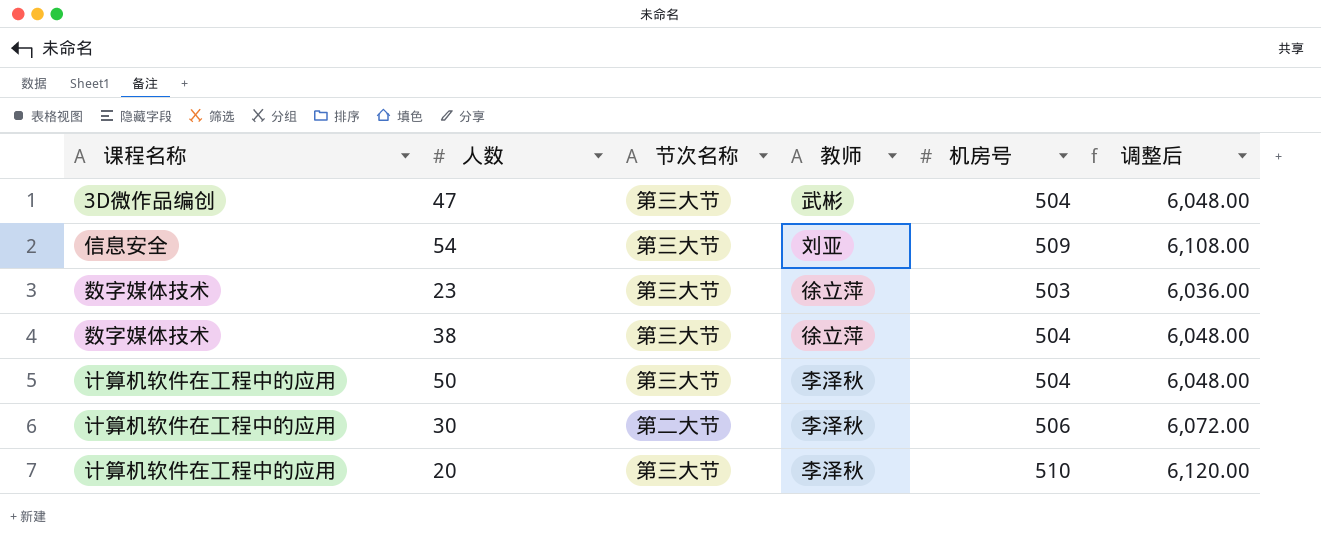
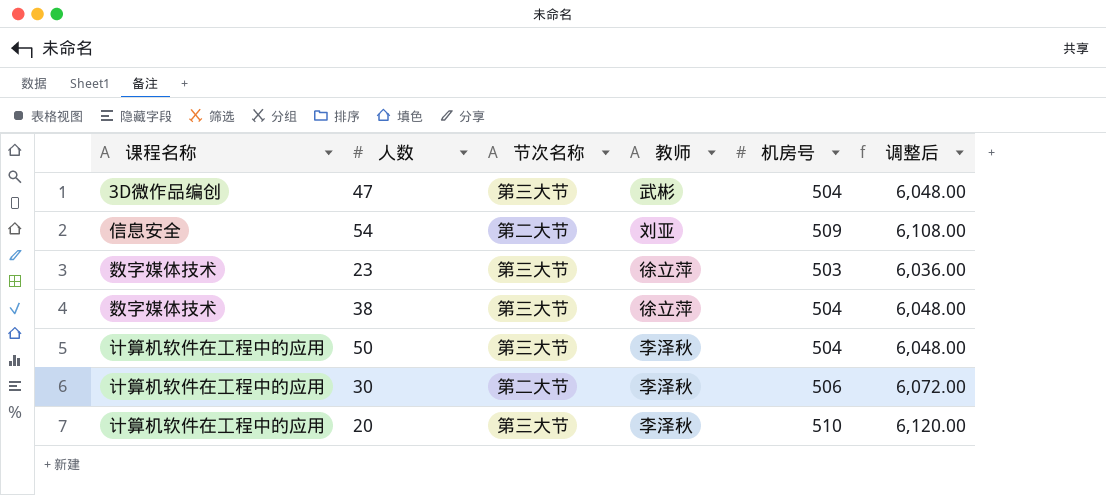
54 | 节次名称: 第三大节 -> 第二大节

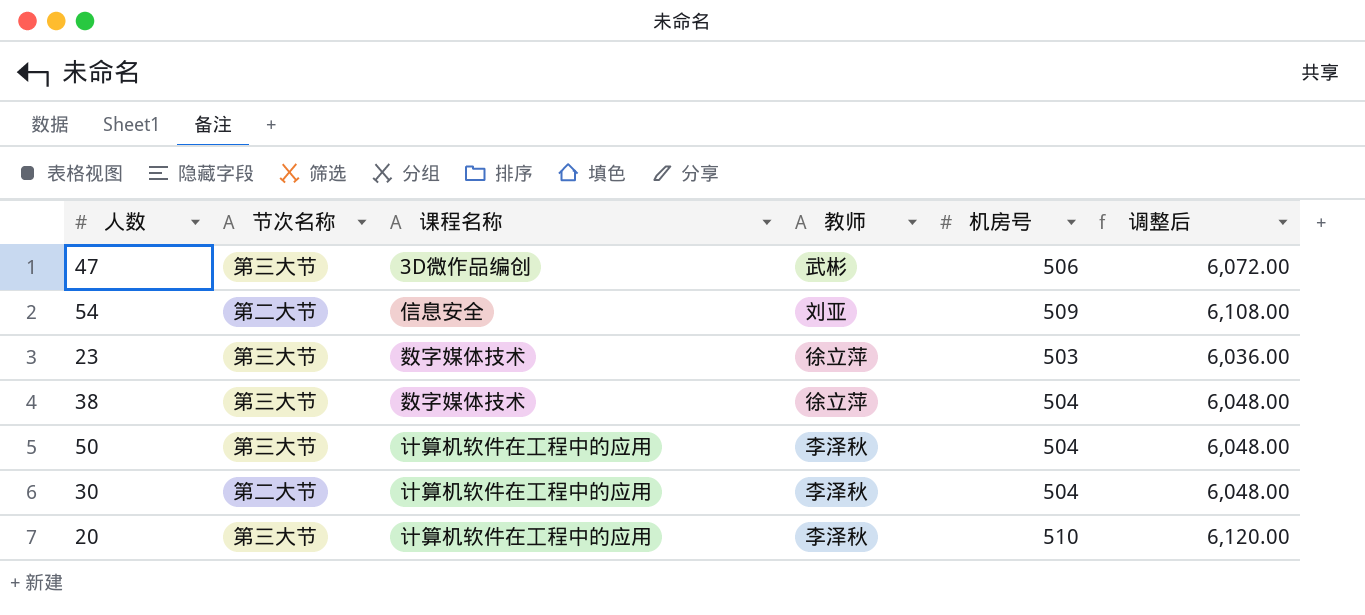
column 课程名称 | position: 1 -> 3
47 | 机房号: 504 -> 506
47 | 调整后: 6,048.00 -> 6,072.00
30 | 机房号: 506 -> 504
30 | 调整后: 6,072.00 -> 6,048.00

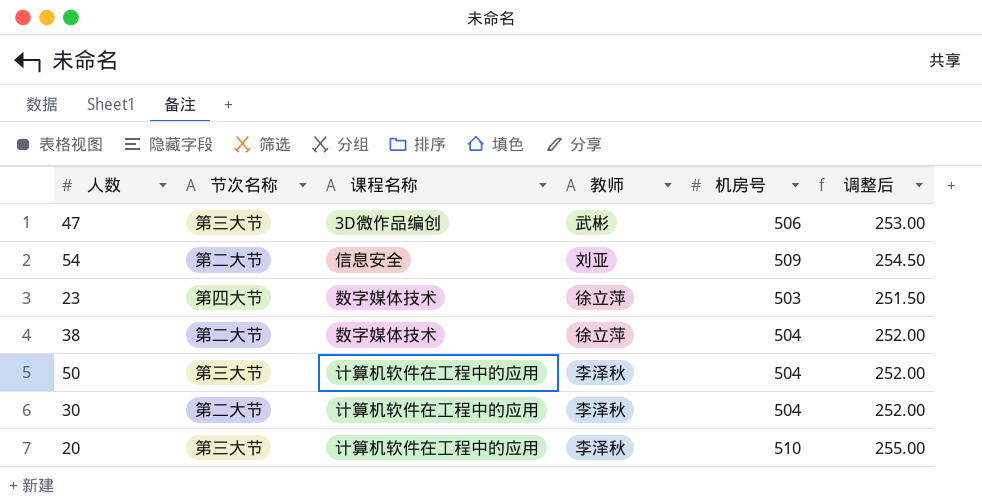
column 调整后 | formula: [机房号] * 12 -> [机房号] * 0.5
23 | 节次名称: 第三大节 -> 第四大节
38 | 节次名称: 第三大节 -> 第二大节

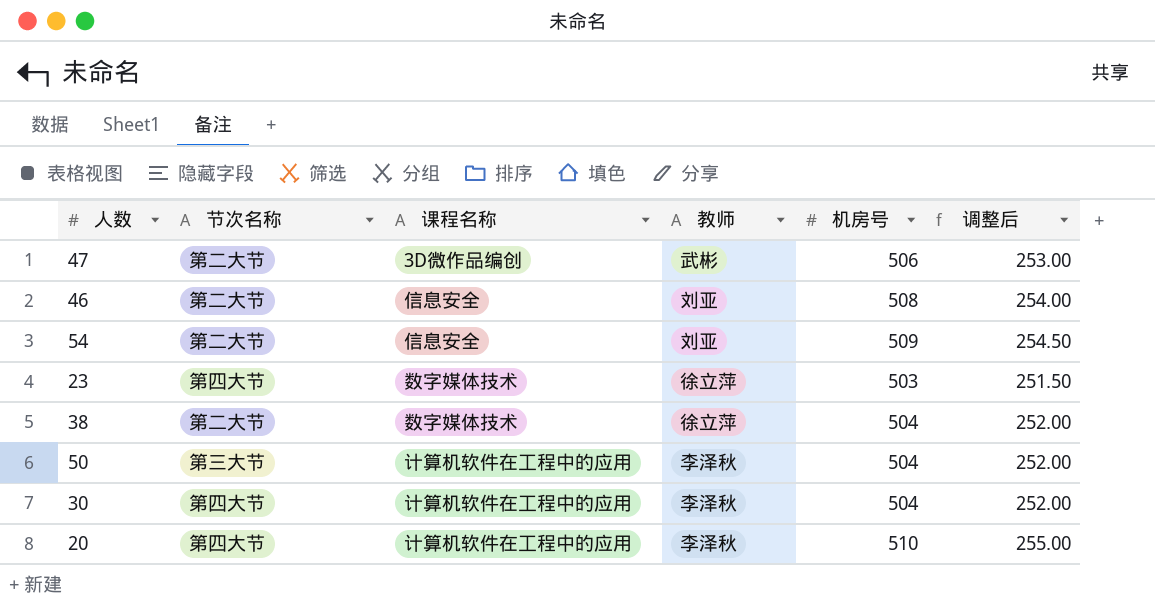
47 | 节次名称: 第三大节 -> 第二大节
row 46: none -> 第二大节 | 信息安全 | 刘亚 | 508 | 254.00
30 | 节次名称: 第二大节 -> 第四大节
20 | 节次名称: 第三大节 -> 第四大节

